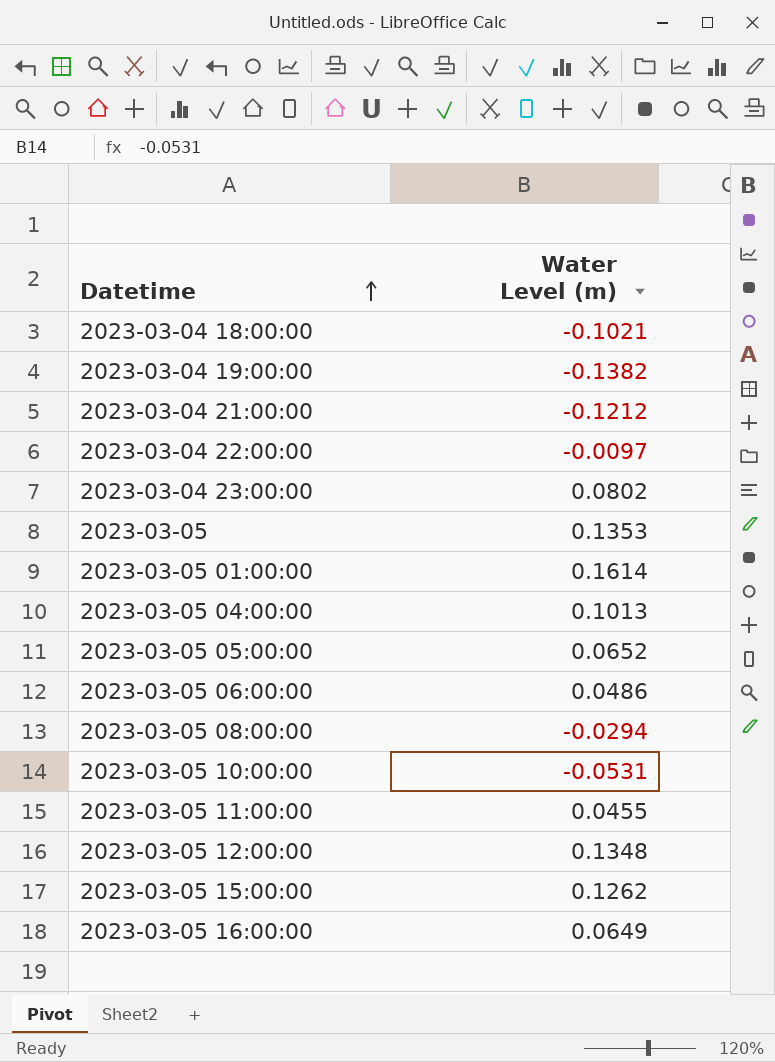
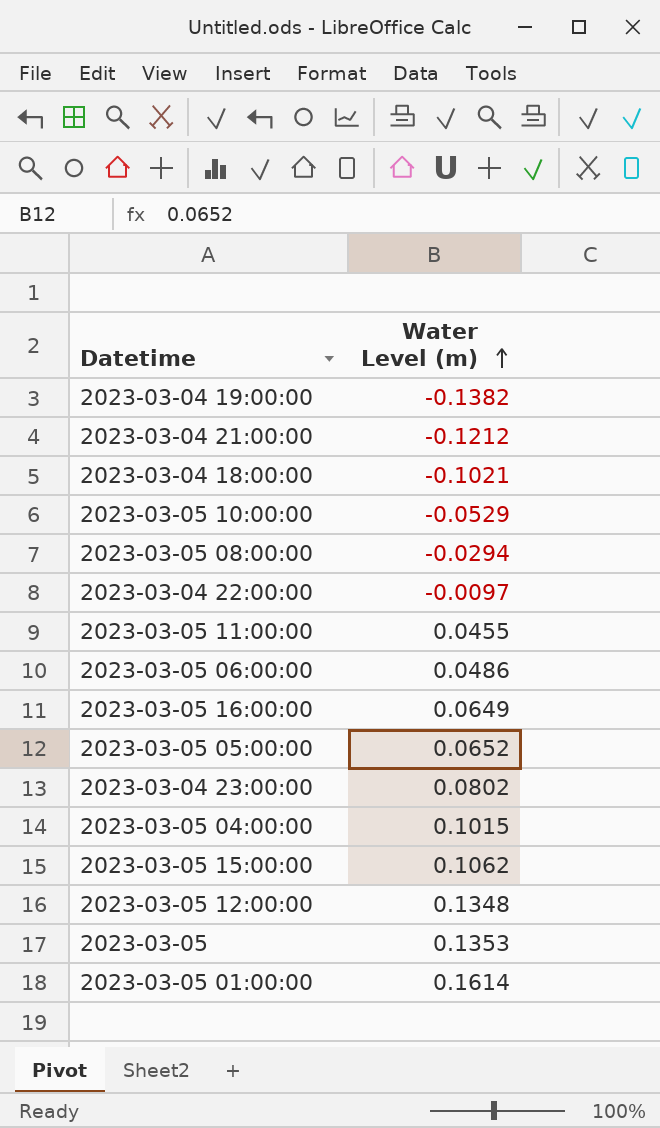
row order: Datetime ascending -> Water Level (m) ascending
2023-03-05 10:00:00 | Water Level (m): -0.0531 -> -0.0529
2023-03-05 04:00:00 | Water Level (m): 0.1013 -> 0.1015
2023-03-05 15:00:00 | Water Level (m): 0.1262 -> 0.1062

